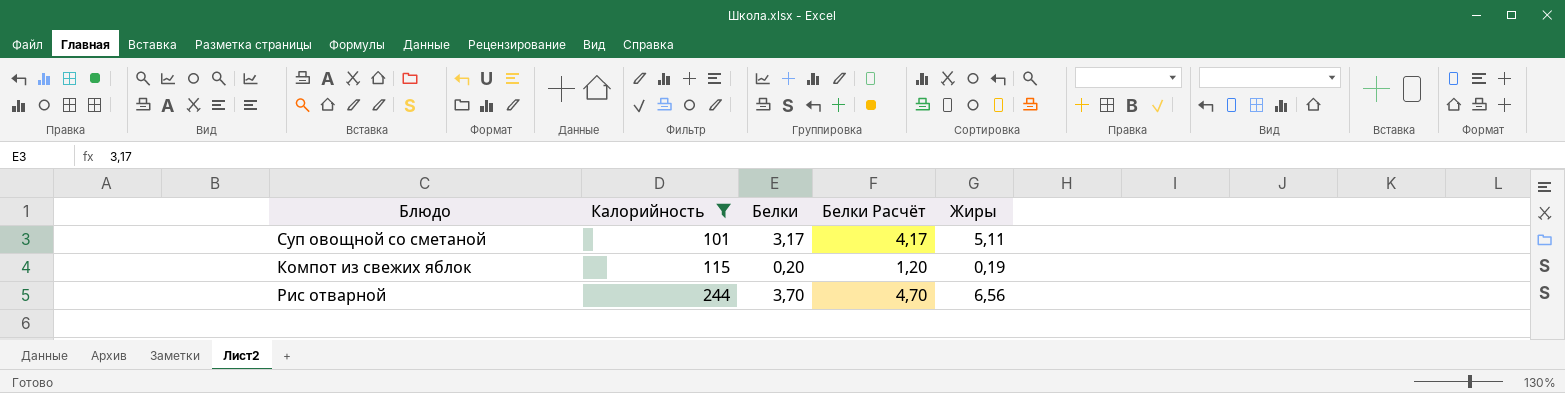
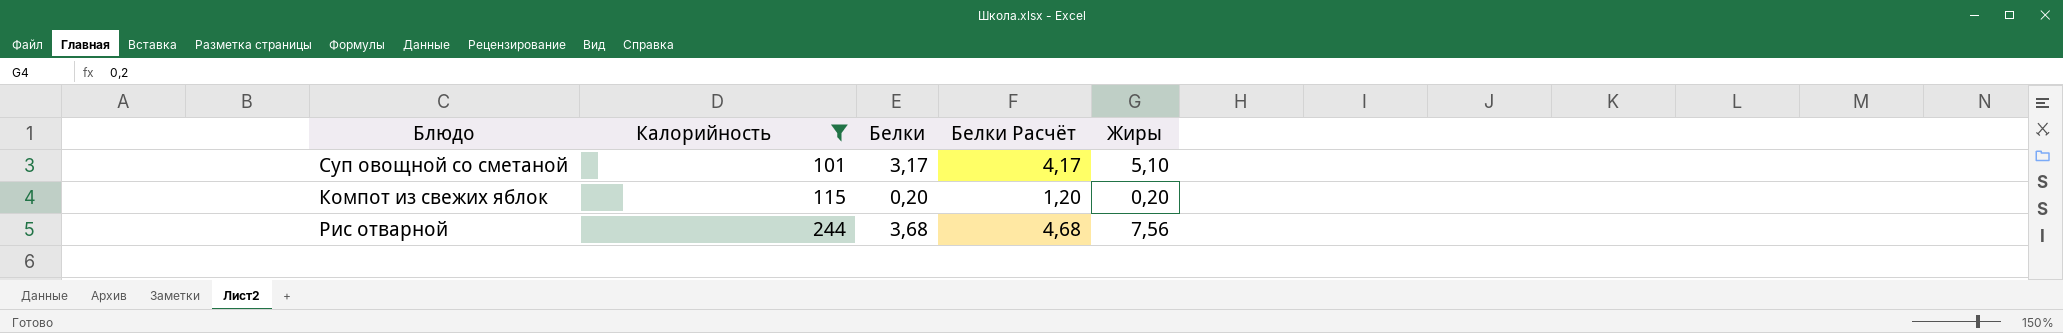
Суп овощной со сметаной | Жиры: 5,11 -> 5,10
Компот из свежих яблок | Жиры: 0,19 -> 0,20
Рис отварной | Белки: 3,70 -> 3,68
Рис отварной | Белки Расчёт: 4,70 -> 4,68
Рис отварной | Жиры: 6,56 -> 7,56

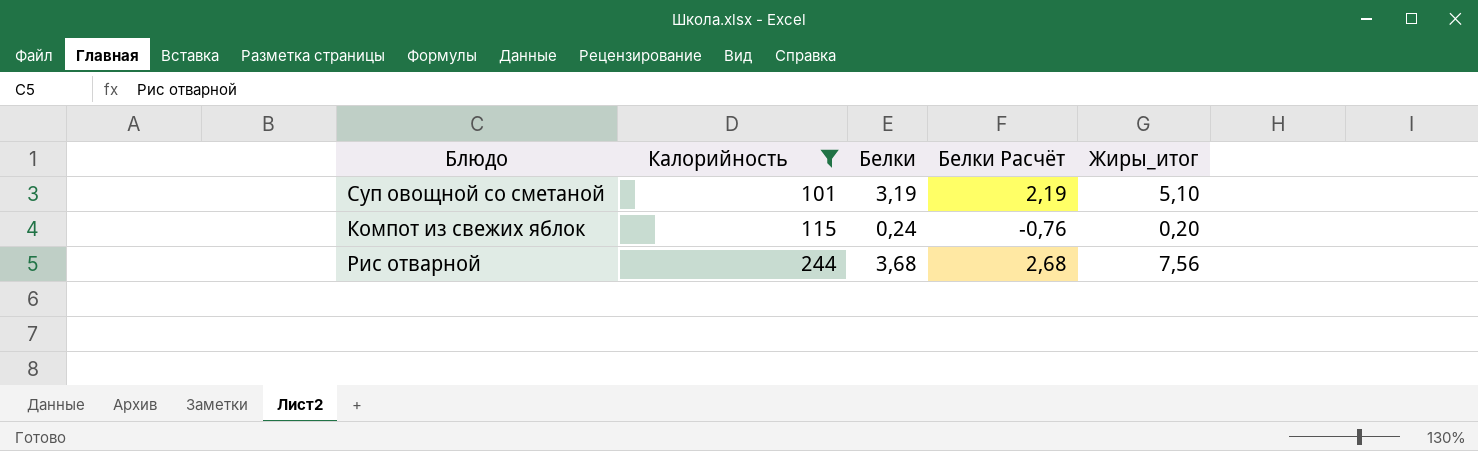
column Белки Расчёт | formula: [Белки] + 1 -> [Белки] - 1
column name: Жиры -> Жиры_итог
Суп овощной со сметаной | Белки: 3,17 -> 3,19
Компот из свежих яблок | Белки: 0,20 -> 0,24

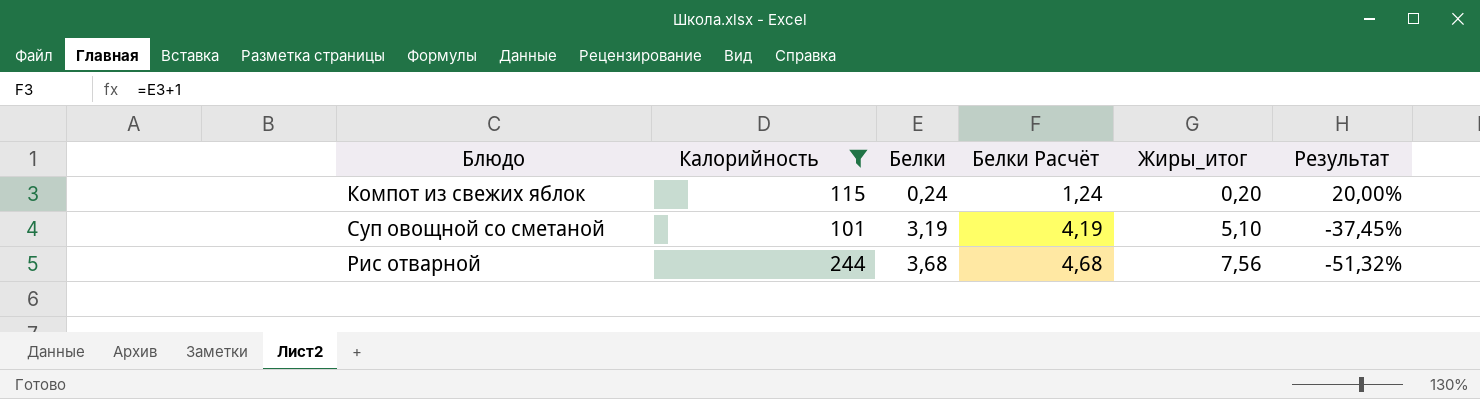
row order: Калорийность ascending -> Белки ascending
column Белки Расчёт | formula: [Белки] - 1 -> [Белки] + 1
column Результат | formula: none -> ([Белки] - [Жиры_итог]) / [Жиры_итог]

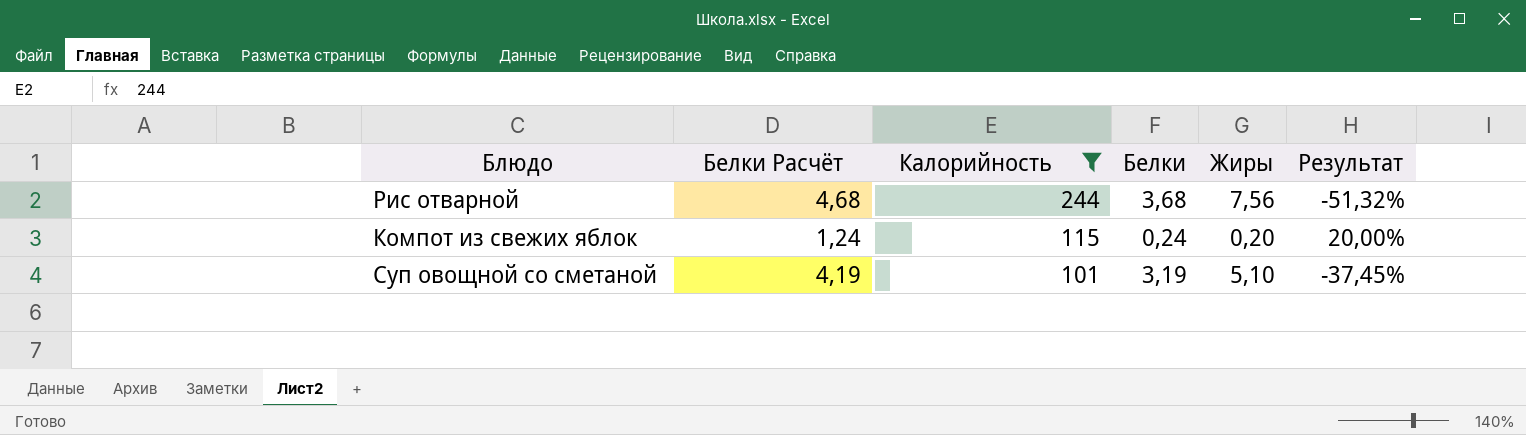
row order: Белки ascending -> Калорийность descending
column Белки Расчёт | position: 4 -> 2
column name: Жиры_итог -> Жиры

